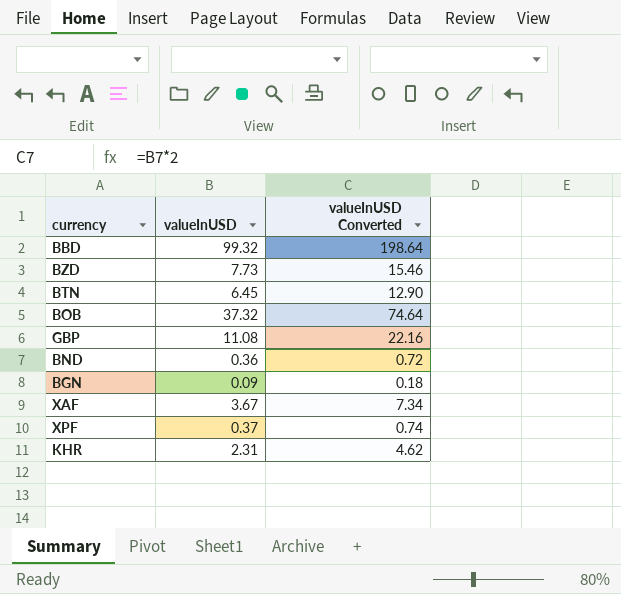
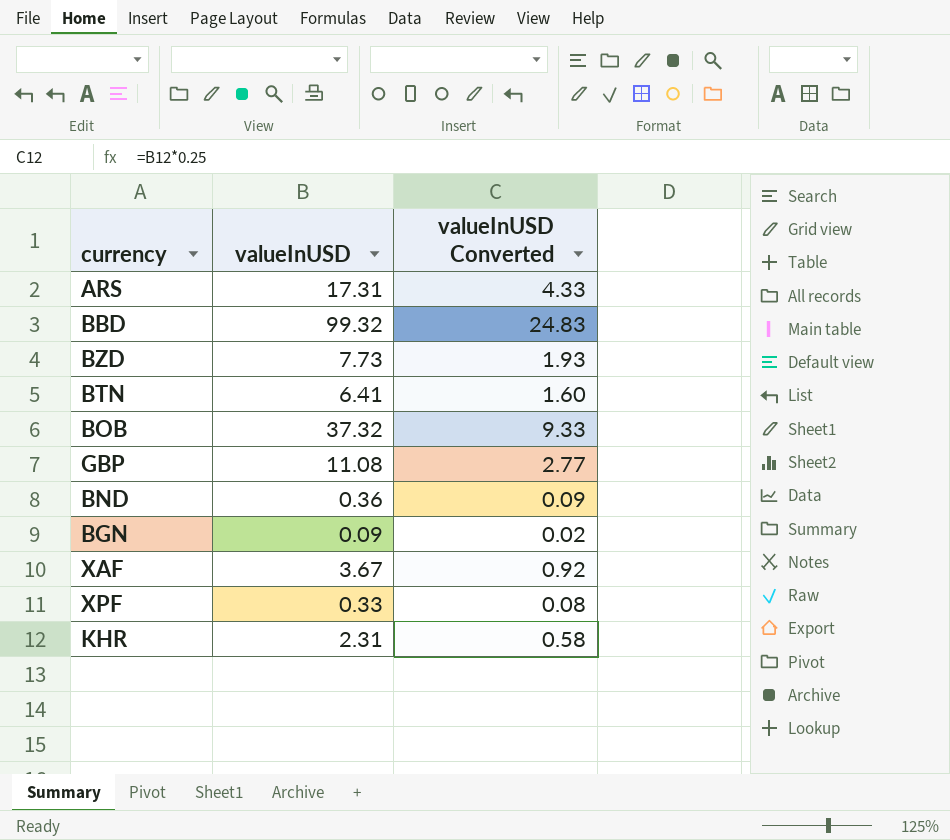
column valueInUSD Converted | formula: [valueInUSD] * 2 -> [valueInUSD] * 0.25
row ARS: none -> 17.31 | 4.33
BTN | valueInUSD: 6.45 -> 6.41
XPF | valueInUSD: 0.37 -> 0.33

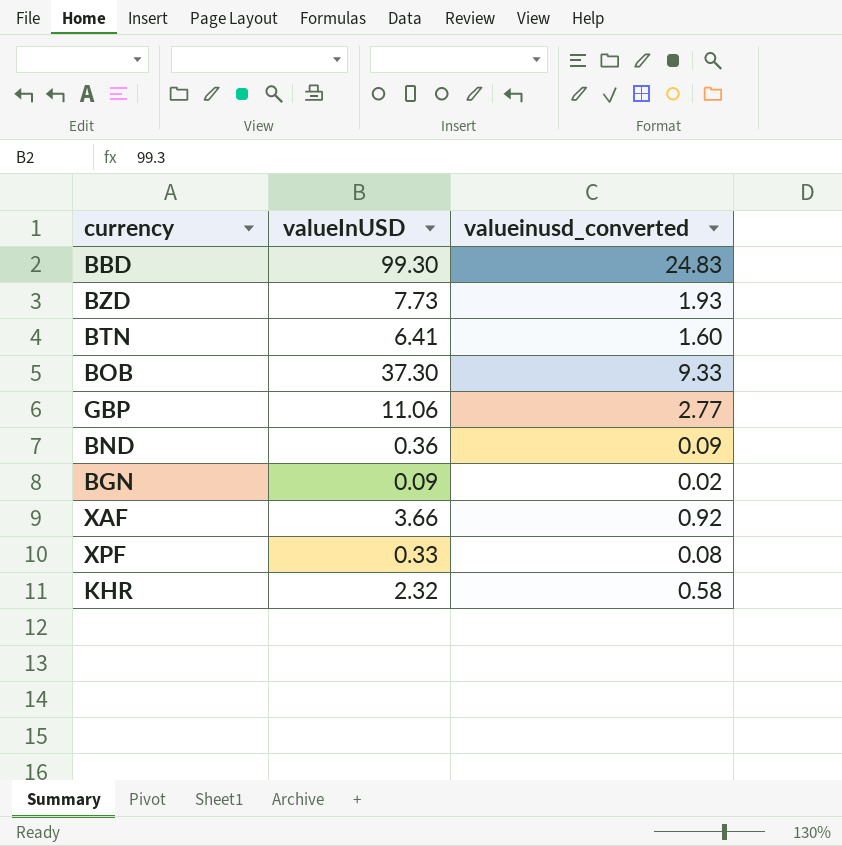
column name: valueInUSD Converted -> valueinusd_converted
row ARS: 17.31 | 4.33 -> none
BBD | valueInUSD: 99.32 -> 99.30
BOB | valueInUSD: 37.32 -> 37.30
GBP | valueInUSD: 11.08 -> 11.06
XAF | valueInUSD: 3.67 -> 3.66
KHR | valueInUSD: 2.31 -> 2.32

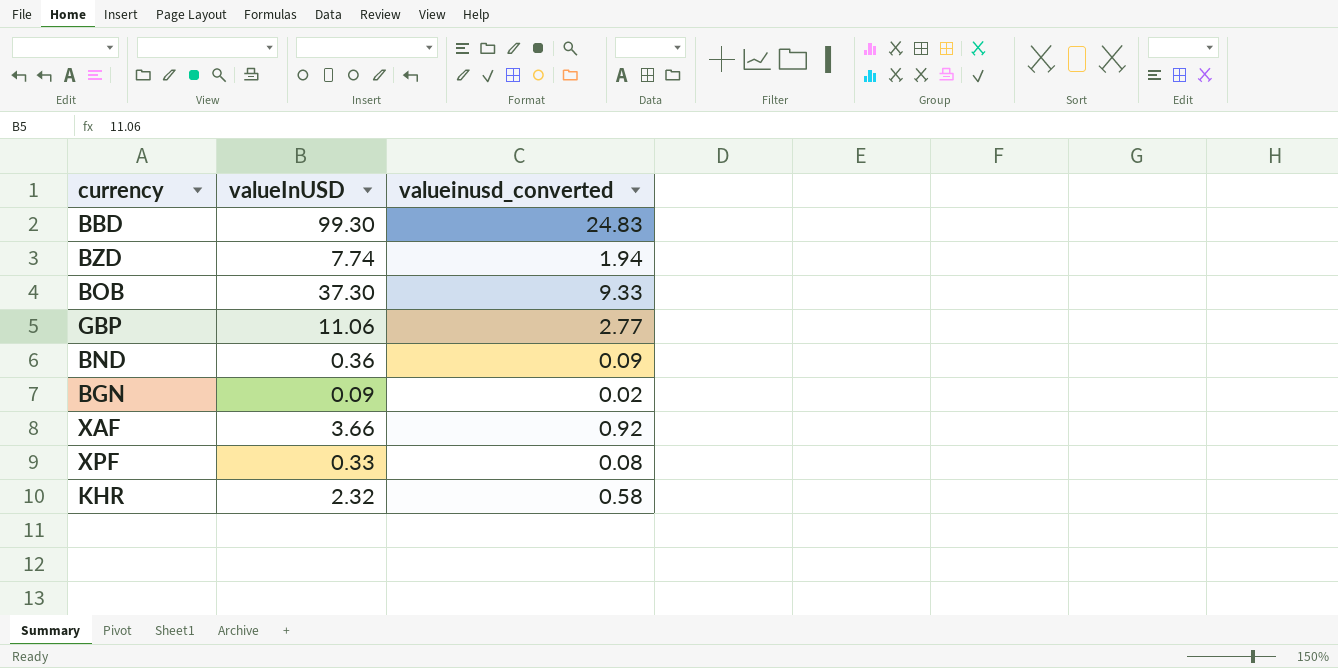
row BTN: 6.41 | 1.60 -> none
BZD | valueInUSD: 7.73 -> 7.74
BZD | valueinusd_converted: 1.93 -> 1.94

